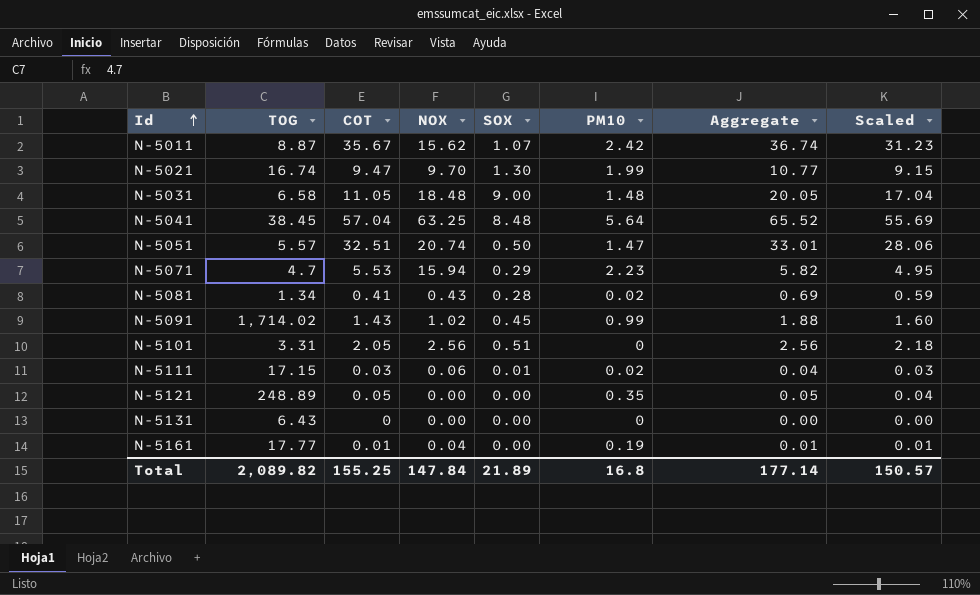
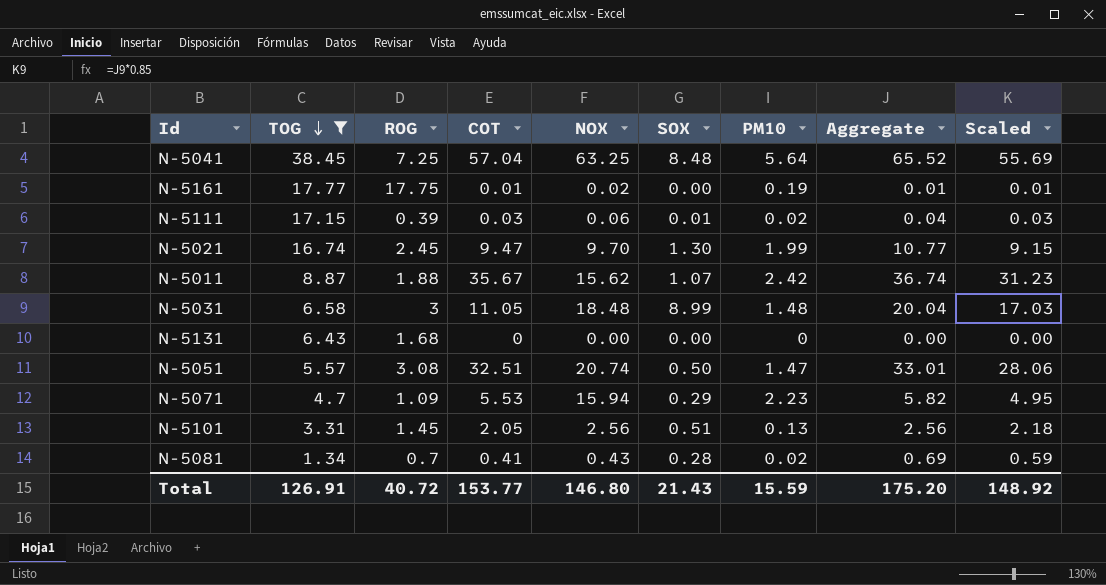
filter: none -> TOG <= 38.45
row order: Id ascending -> TOG descending
column ROG | position: none -> 3
N-5161 | NOX: 0.04 -> 0.02
N-5031 | SOX: 9.00 -> 8.99
N-5031 | Aggregate: 20.05 -> 20.04
N-5031 | Scaled: 17.04 -> 17.03
N-5101 | PM10: 0 -> 0.13
Total | TOG: 2,089.82 -> 126.91
Total | COT: 155.25 -> 153.77
Total | NOX: 147.84 -> 146.80
Total | SOX: 21.89 -> 21.43
Total | PM10: 16.8 -> 15.59
Total | Aggregate: 177.14 -> 175.20
Total | Scaled: 150.57 -> 148.92

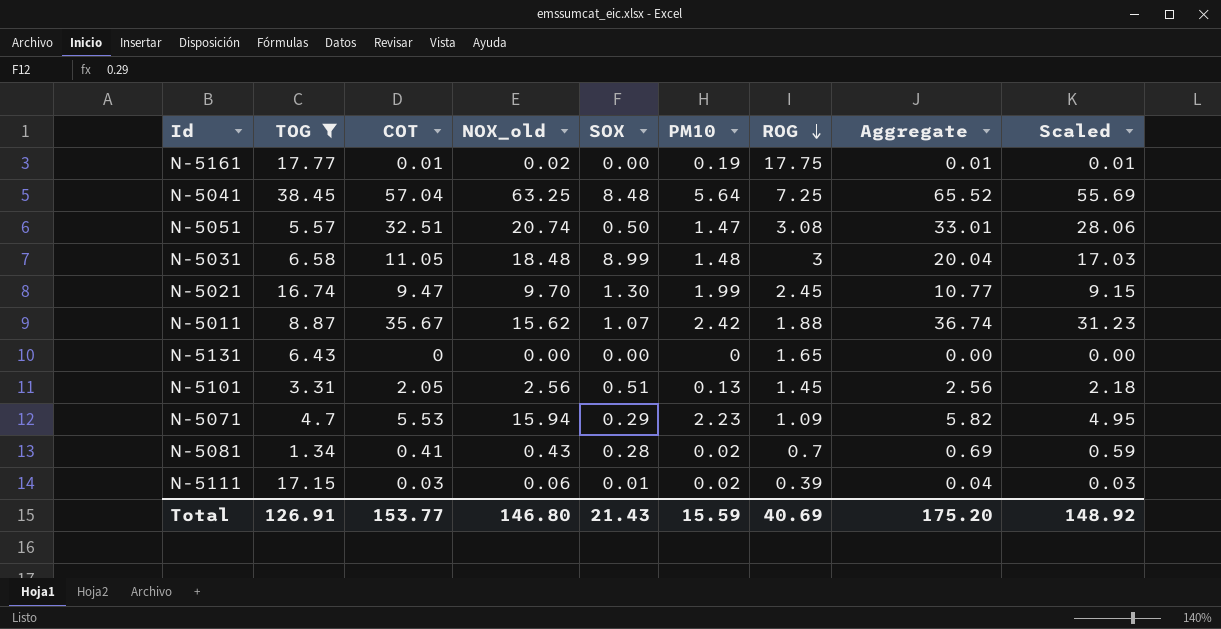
row order: TOG descending -> ROG descending
column name: NOX -> NOX_old
column ROG | position: 3 -> 7
N-5131 | ROG: 1.68 -> 1.65
Total | ROG: 40.72 -> 40.69

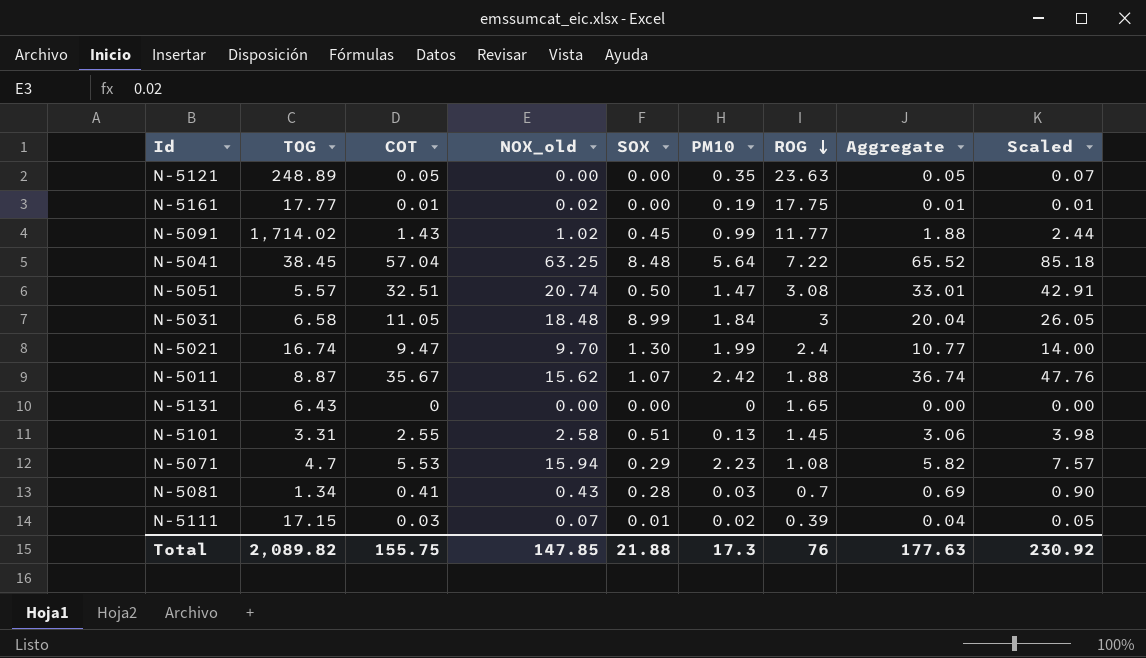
filter: TOG <= 38.45 -> none
column Scaled | formula: [Aggregate] * 0.85 -> [Aggregate] * 1.3
N-5041 | ROG: 7.25 -> 7.22
N-5031 | PM10: 1.48 -> 1.84
N-5021 | ROG: 2.45 -> 2.4
N-5101 | COT: 2.05 -> 2.55
N-5101 | NOX_old: 2.56 -> 2.58
N-5101 | Aggregate: 2.56 -> 3.06
N-5071 | ROG: 1.09 -> 1.08
N-5081 | PM10: 0.02 -> 0.03
N-5111 | NOX_old: 0.06 -> 0.07
Total | TOG: 126.91 -> 2,089.82
Total | COT: 153.77 -> 155.75
Total | NOX_old: 146.80 -> 147.85
Total | SOX: 21.43 -> 21.88
Total | PM10: 15.59 -> 17.3
Total | ROG: 40.69 -> 76
Total | Aggregate: 175.20 -> 177.63
Total | Scaled: 148.92 -> 230.92

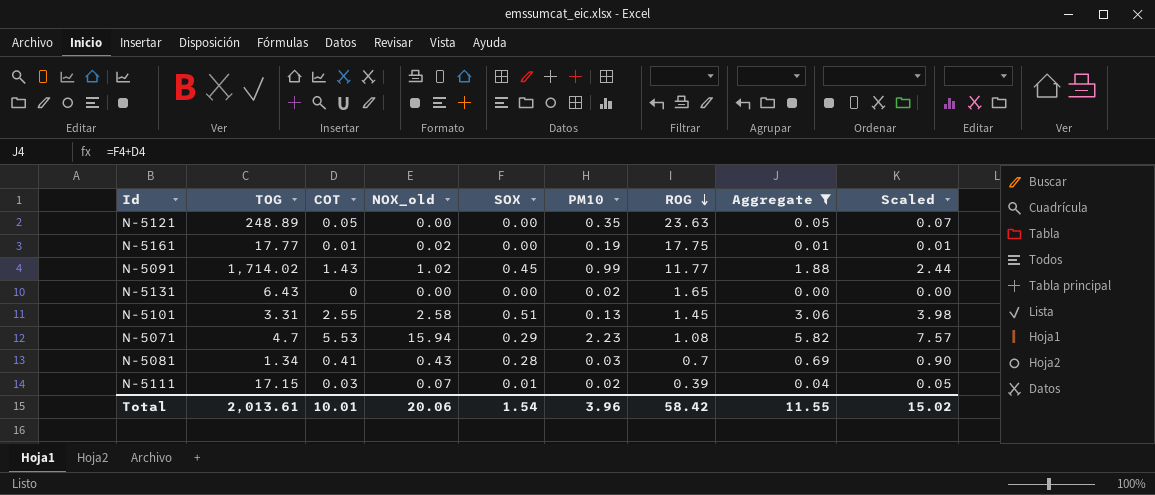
filter: none -> Aggregate <= 5.82
N-5131 | PM10: 0 -> 0.02
Total | TOG: 2,089.82 -> 2,013.61
Total | COT: 155.75 -> 10.01
Total | NOX_old: 147.85 -> 20.06
Total | SOX: 21.88 -> 1.54
Total | PM10: 17.3 -> 3.96
Total | ROG: 76 -> 58.42
Total | Aggregate: 177.63 -> 11.55
Total | Scaled: 230.92 -> 15.02

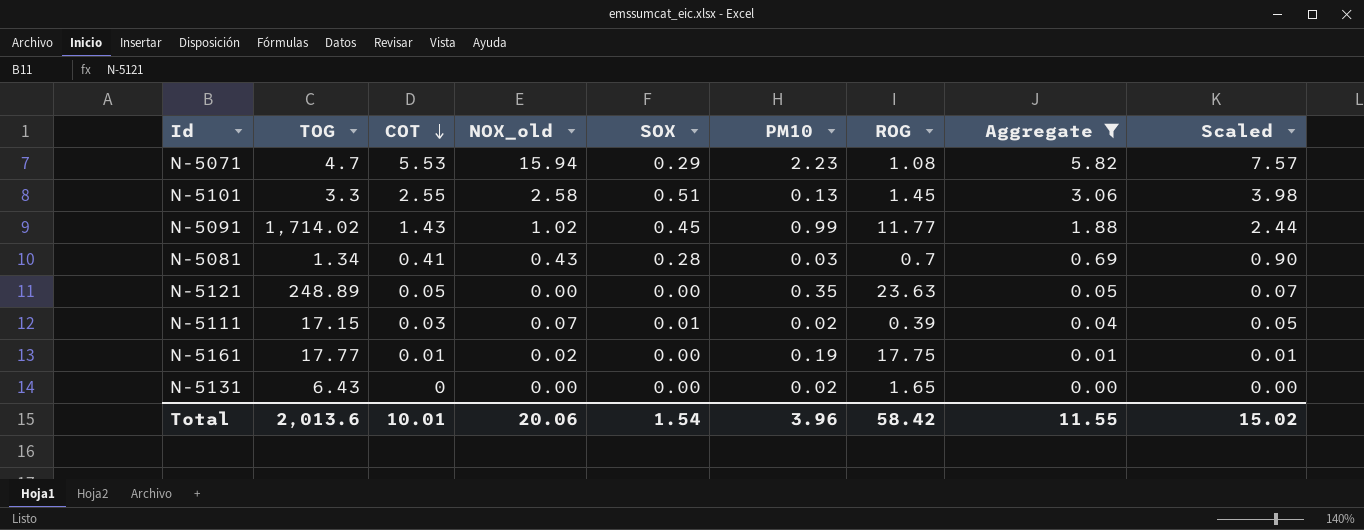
row order: ROG descending -> COT descending
N-5101 | TOG: 3.31 -> 3.3
Total | TOG: 2,013.61 -> 2,013.6

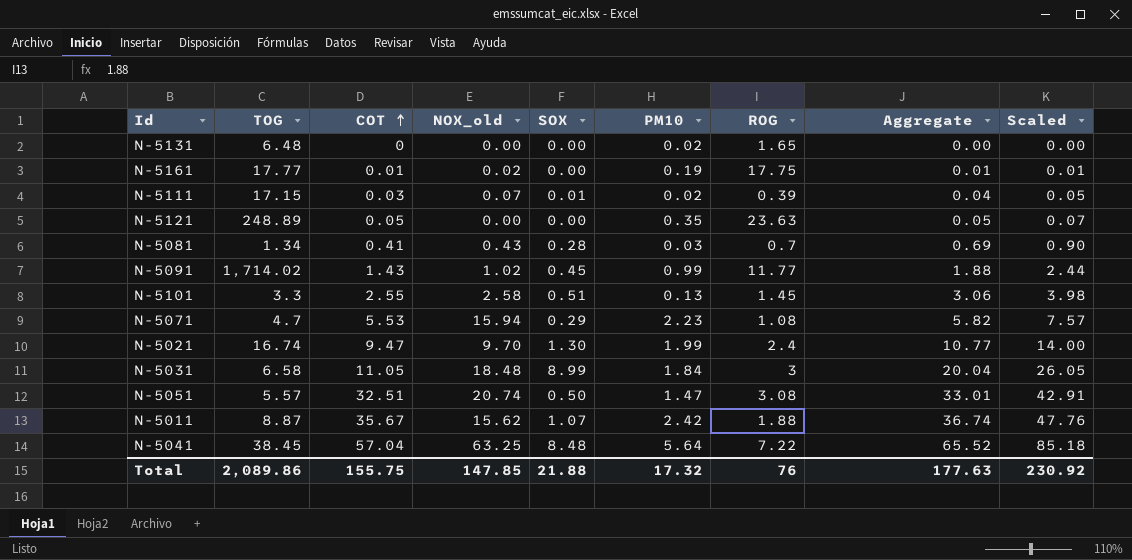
filter: Aggregate <= 5.82 -> none
row order: COT descending -> COT ascending
N-5131 | TOG: 6.43 -> 6.48
Total | TOG: 2,013.6 -> 2,089.86
Total | COT: 10.01 -> 155.75
Total | NOX_old: 20.06 -> 147.85
Total | SOX: 1.54 -> 21.88
Total | PM10: 3.96 -> 17.32
Total | ROG: 58.42 -> 76
Total | Aggregate: 11.55 -> 177.63
Total | Scaled: 15.02 -> 230.92

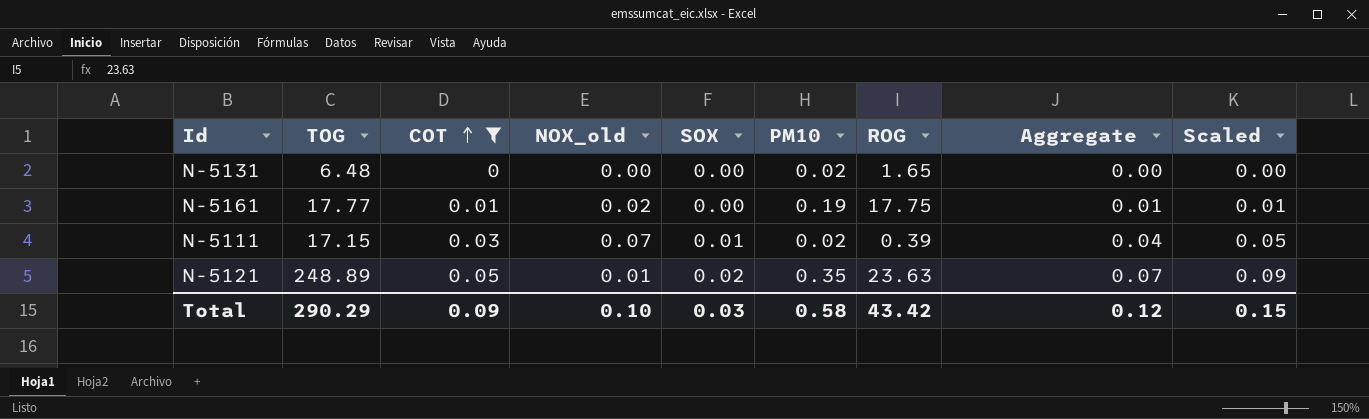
filter: none -> COT <= 0.05
N-5121 | NOX_old: 0.00 -> 0.01
N-5121 | SOX: 0.00 -> 0.02
N-5121 | Aggregate: 0.05 -> 0.07
N-5121 | Scaled: 0.07 -> 0.09
Total | TOG: 2,089.86 -> 290.29
Total | COT: 155.75 -> 0.09
Total | NOX_old: 147.85 -> 0.10
Total | SOX: 21.88 -> 0.03
Total | PM10: 17.32 -> 0.58
Total | ROG: 76 -> 43.42
Total | Aggregate: 177.63 -> 0.12
Total | Scaled: 230.92 -> 0.15

